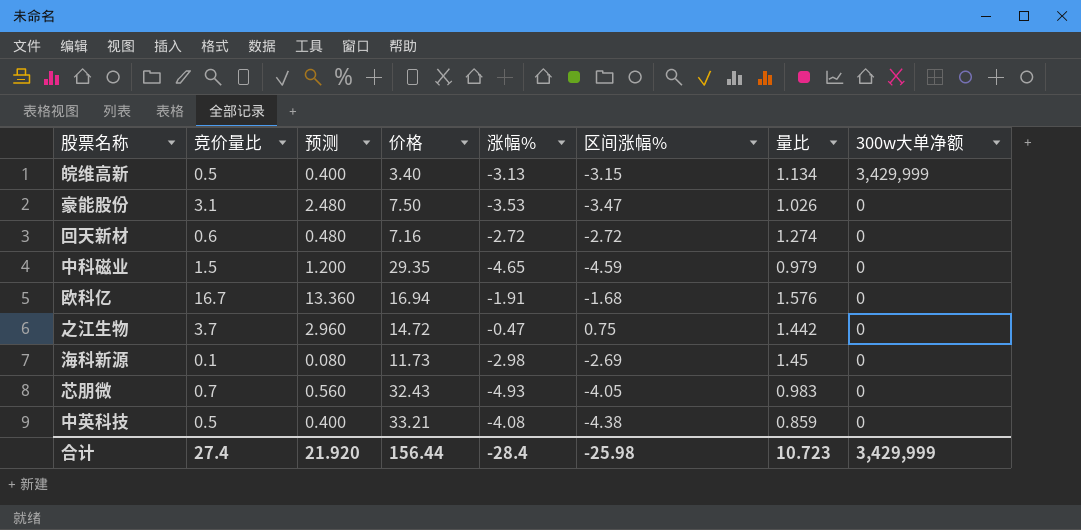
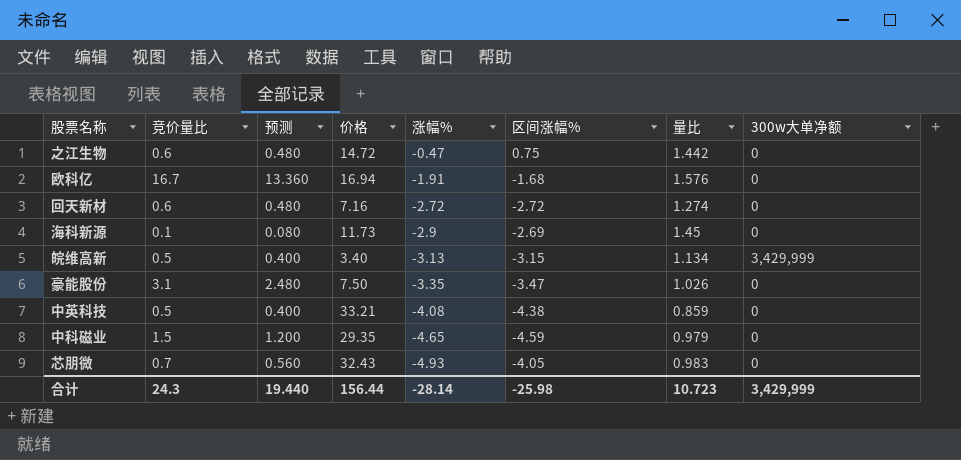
row order: 300w大单净额 descending -> 涨幅% descending
之江生物 | 竞价量比: 3.7 -> 0.6
之江生物 | 预测: 2.960 -> 0.480
海科新源 | 涨幅%: -2.98 -> -2.9
豪能股份 | 涨幅%: -3.53 -> -3.35
合计 | 竞价量比: 27.4 -> 24.3
合计 | 预测: 21.920 -> 19.440
合计 | 涨幅%: -28.4 -> -28.14

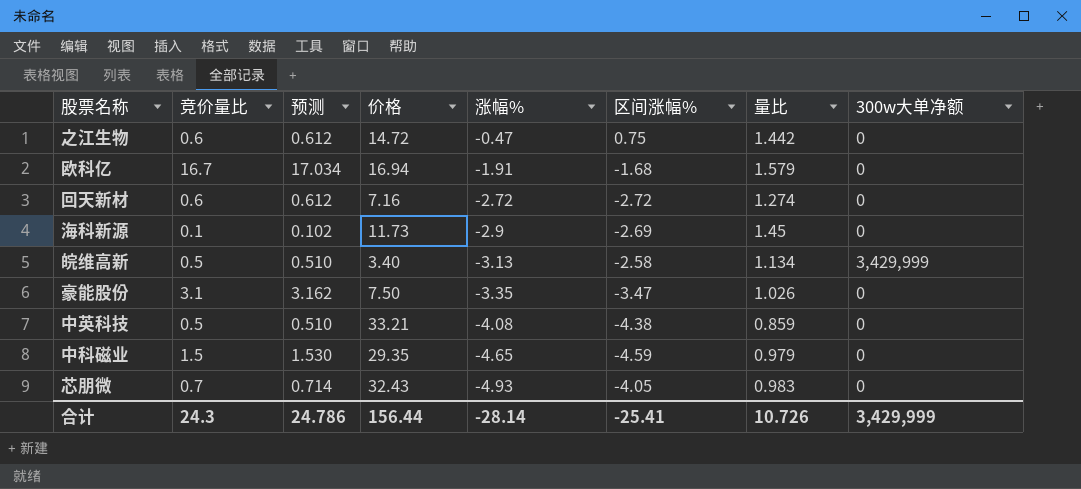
column 预测 | formula: [竞价量比] * 0.8 -> [竞价量比] * 1.02
欧科亿 | 量比: 1.576 -> 1.579
皖维高新 | 区间涨幅%: -3.15 -> -2.58
合计 | 预测: 19.440 -> 24.786
合计 | 区间涨幅%: -25.98 -> -25.41
合计 | 量比: 10.723 -> 10.726

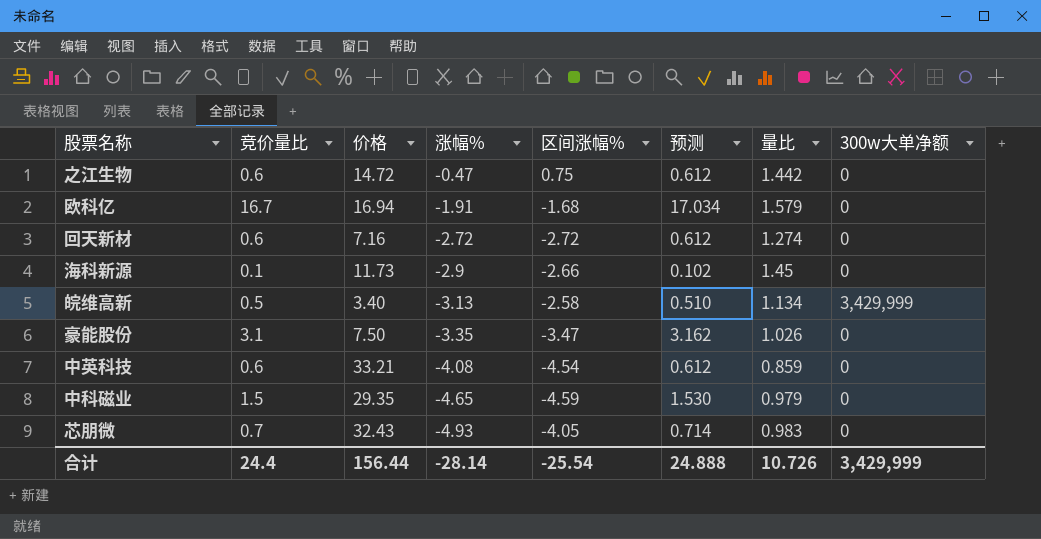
column 预测 | position: 3 -> 6
海科新源 | 区间涨幅%: -2.69 -> -2.66
中英科技 | 竞价量比: 0.5 -> 0.6
中英科技 | 区间涨幅%: -4.38 -> -4.54
中英科技 | 预测: 0.510 -> 0.612
合计 | 竞价量比: 24.3 -> 24.4
合计 | 区间涨幅%: -25.41 -> -25.54
合计 | 预测: 24.786 -> 24.888

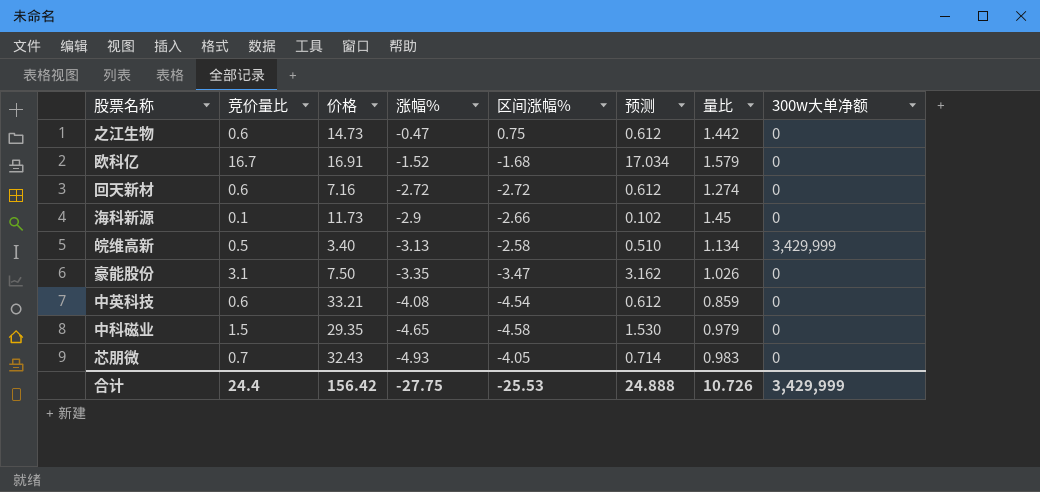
之江生物 | 价格: 14.72 -> 14.73
欧科亿 | 价格: 16.94 -> 16.91
欧科亿 | 涨幅%: -1.91 -> -1.52
中科磁业 | 区间涨幅%: -4.59 -> -4.58
合计 | 价格: 156.44 -> 156.42
合计 | 涨幅%: -28.14 -> -27.75
合计 | 区间涨幅%: -25.54 -> -25.53

